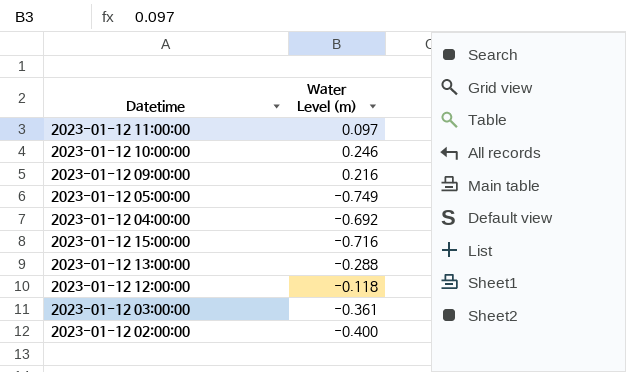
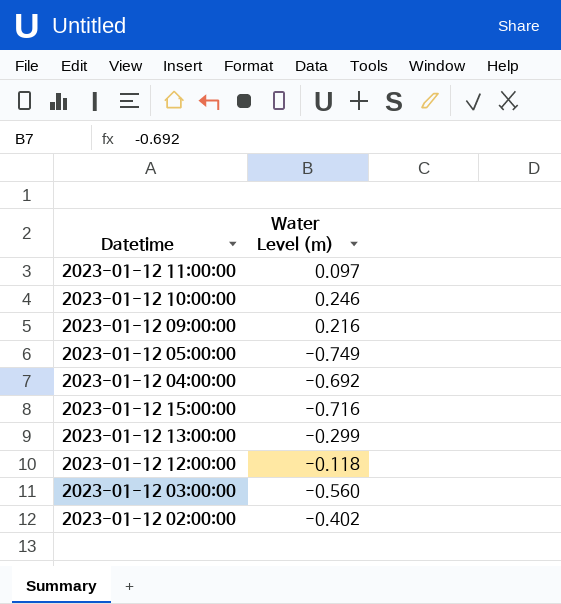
2023-01-12 13:00:00 | Water Level (m): -0.288 -> -0.299
2023-01-12 03:00:00 | Water Level (m): -0.361 -> -0.560
2023-01-12 02:00:00 | Water Level (m): -0.400 -> -0.402

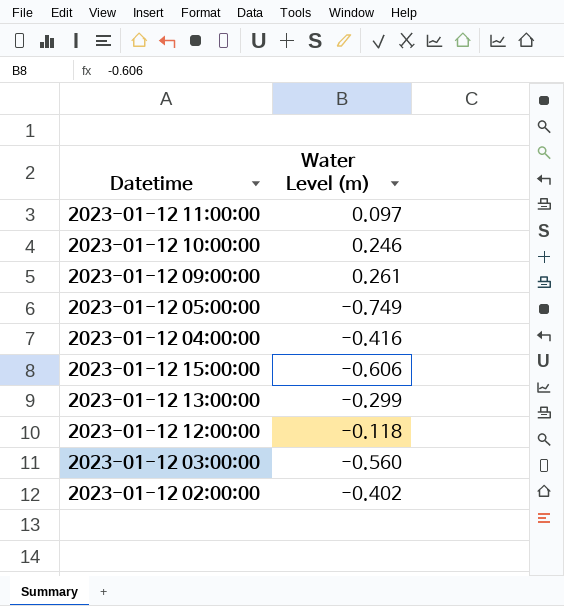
2023-01-12 09:00:00 | Water Level (m): 0.216 -> 0.261
2023-01-12 04:00:00 | Water Level (m): -0.692 -> -0.416
2023-01-12 15:00:00 | Water Level (m): -0.716 -> -0.606

